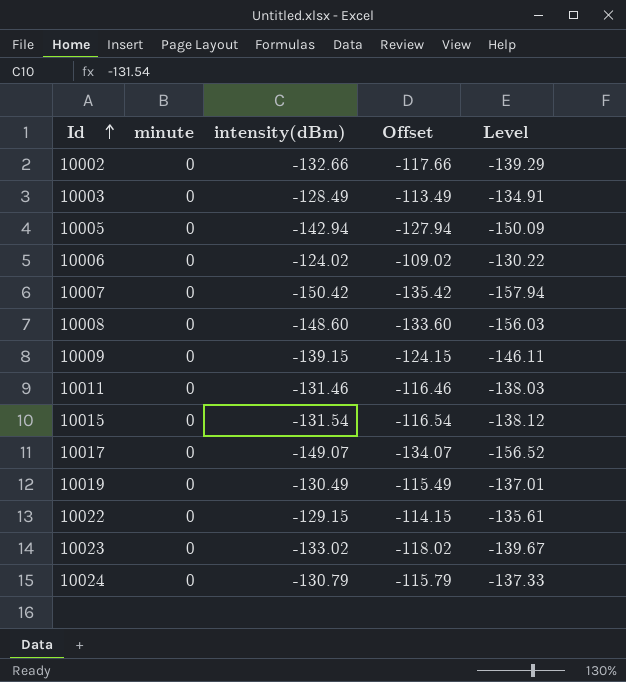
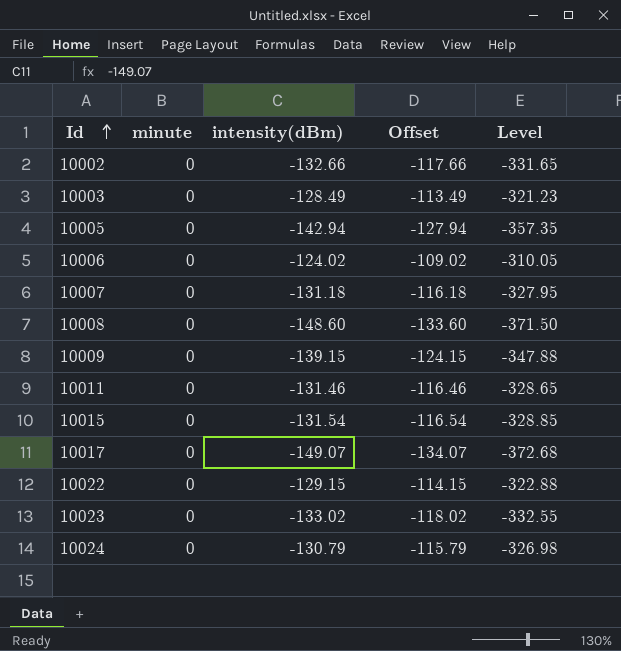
column Level | formula: [intensity(dBm)] * 1.05 -> [intensity(dBm)] * 2.5
row 10019: 0 | -130.49 | -115.49 | -137.01 -> none
10007 | intensity(dBm): -150.42 -> -131.18
10007 | Offset: -135.42 -> -116.18

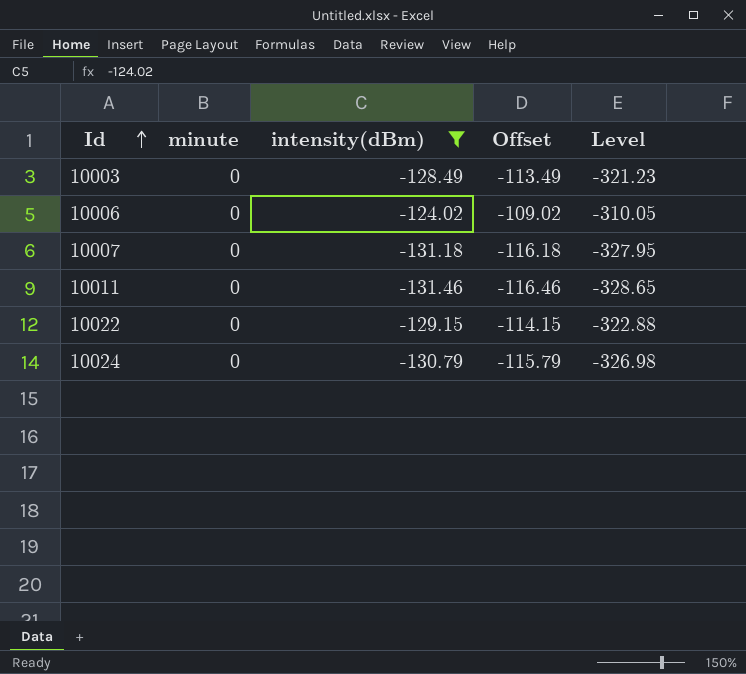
filter: none -> intensity(dBm) >= -131.46

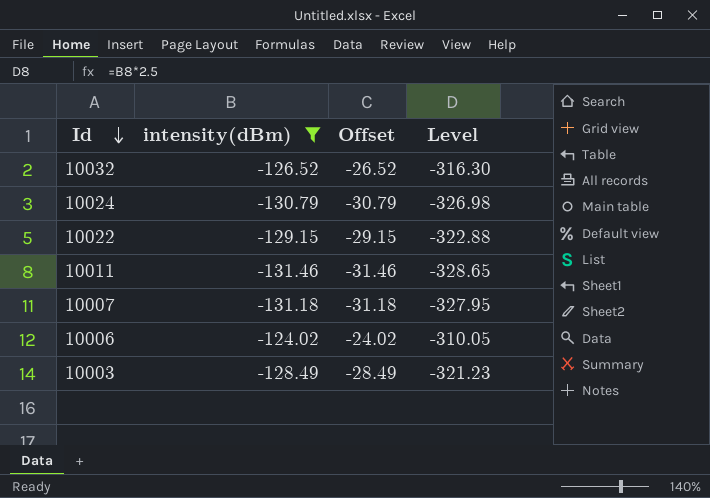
row order: Id ascending -> Id descending
column minute | position: 2 -> none
column Offset | formula: [intensity(dBm)] + 15 -> [intensity(dBm)] + 100
row 10032: none -> -126.52 | -26.52 | -316.30

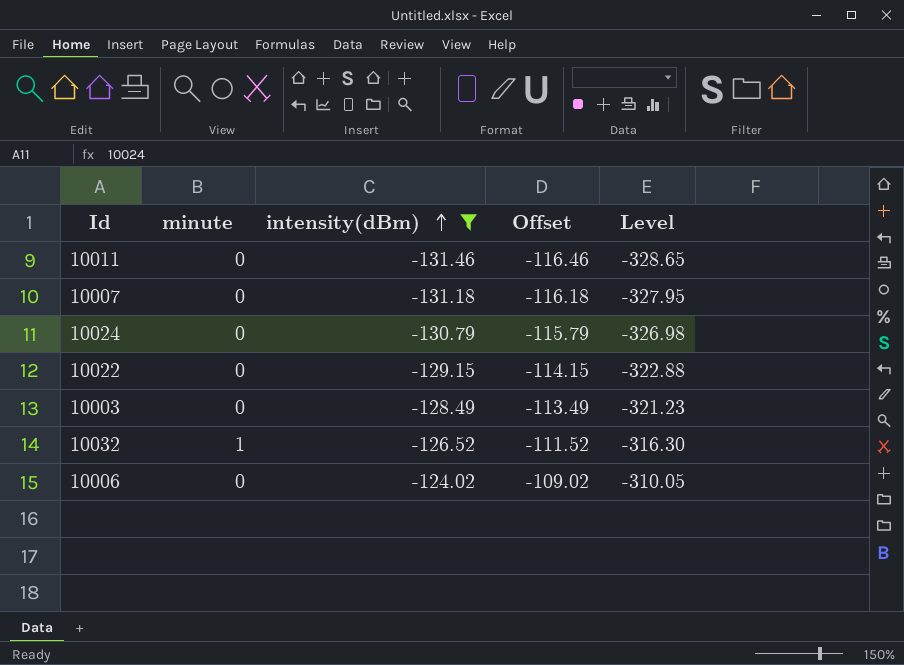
row order: Id descending -> intensity(dBm) ascending
column minute | position: none -> 2
column Offset | formula: [intensity(dBm)] + 100 -> [intensity(dBm)] + 15

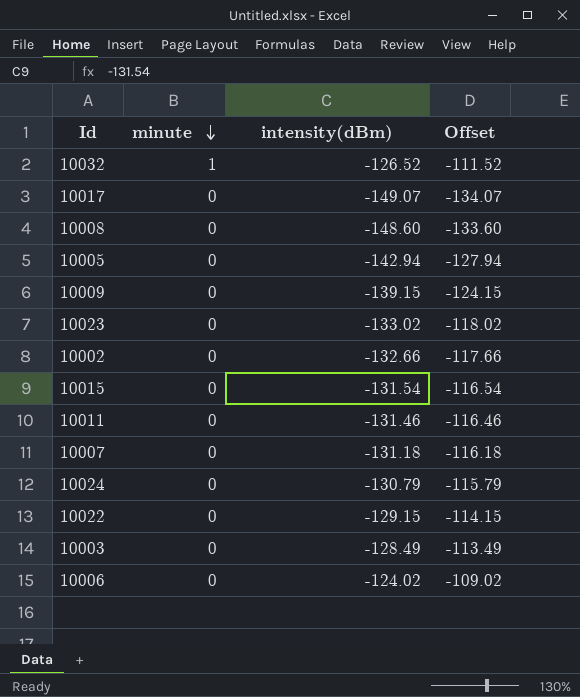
filter: intensity(dBm) >= -131.46 -> none
row order: intensity(dBm) ascending -> minute descending
column Level | formula: [intensity(dBm)] * 2.5 -> none

